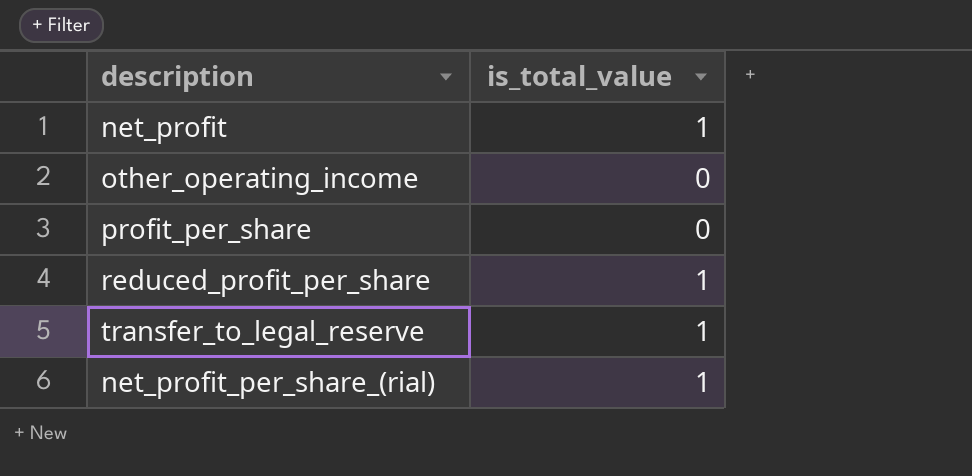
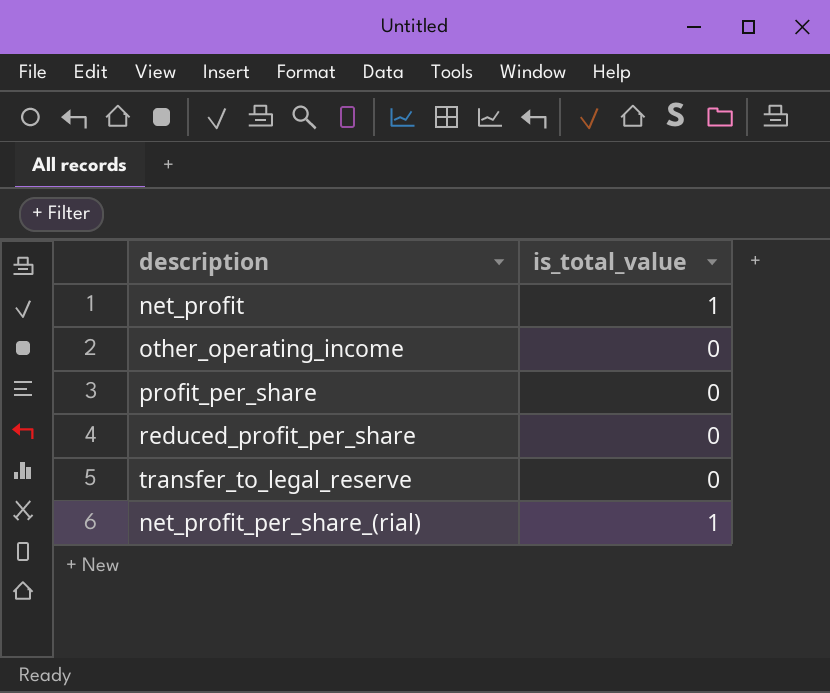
reduced_profit_per_share | is_total_value: 1 -> 0
transfer_to_legal_reserve | is_total_value: 1 -> 0

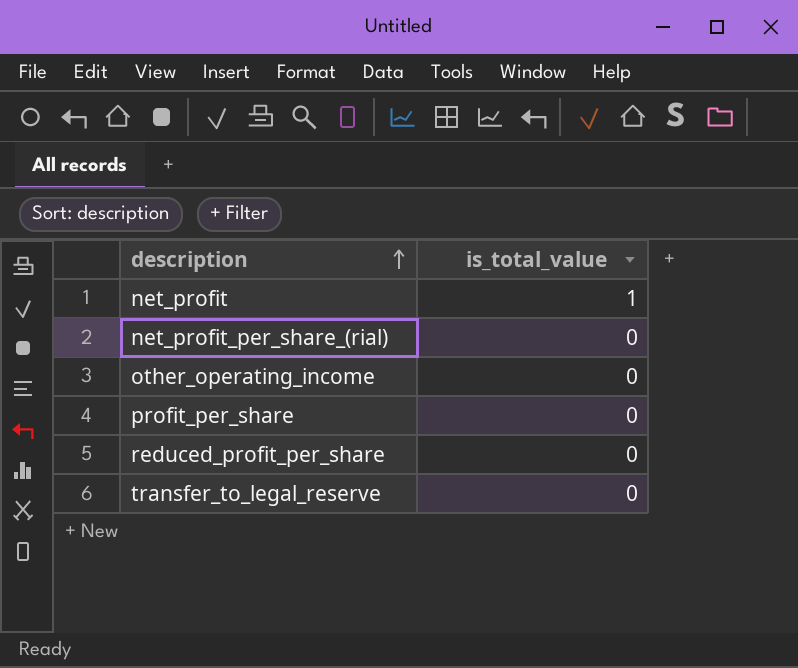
row order: none -> description ascending
net_profit_per_share_(rial) | is_total_value: 1 -> 0

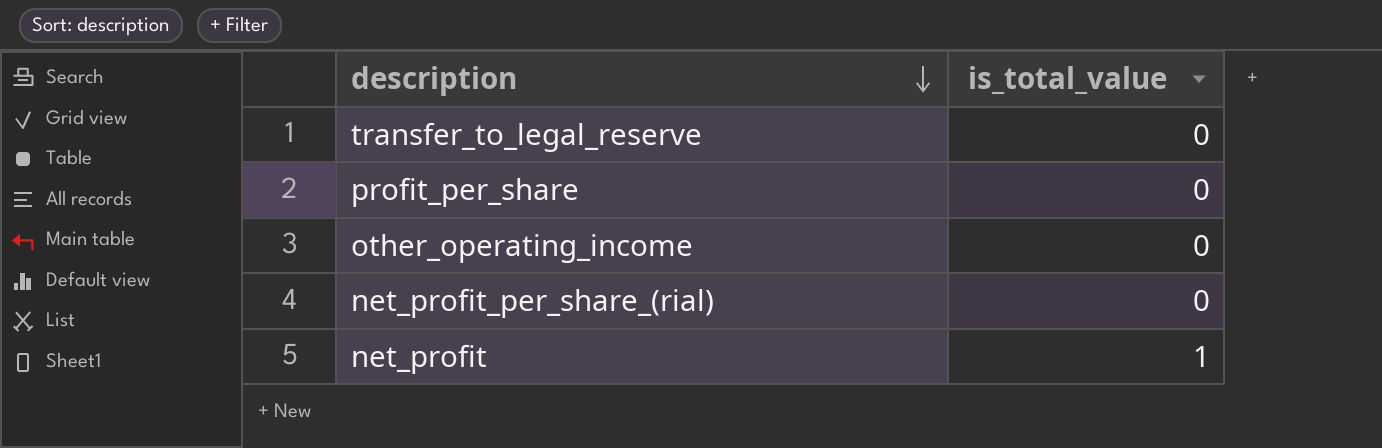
row order: description ascending -> description descending
row reduced_profit_per_share: 0 -> none

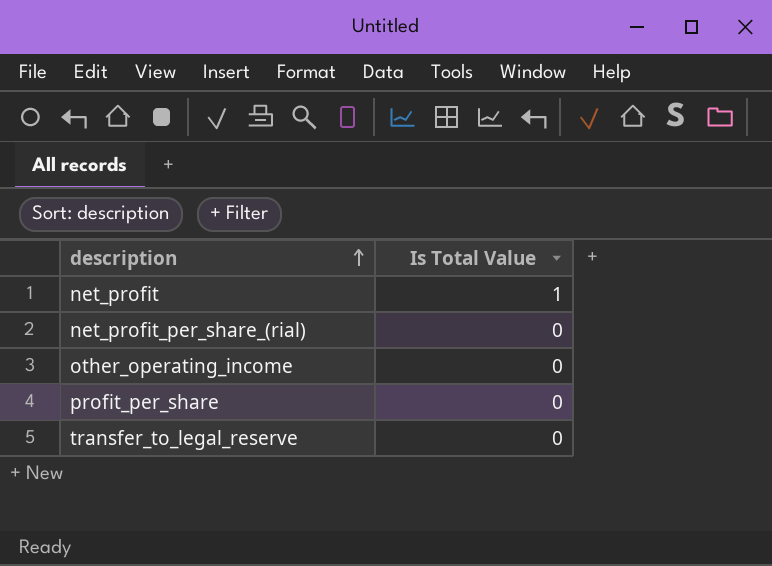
row order: description descending -> description ascending
column name: is_total_value -> Is Total Value

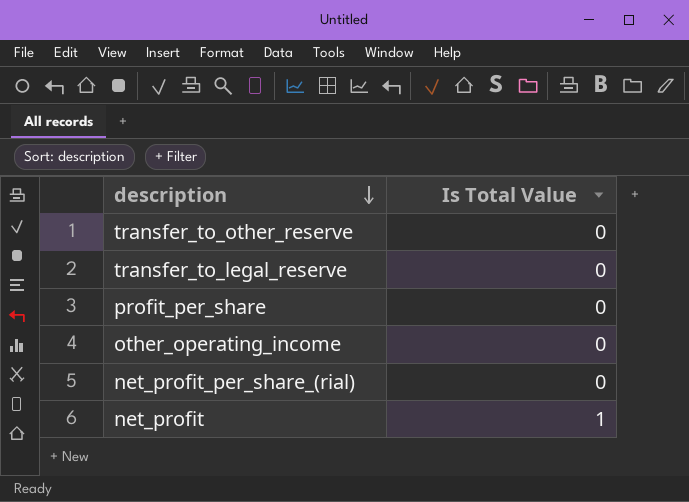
row order: description ascending -> description descending
row transfer_to_other_reserve: none -> 0

